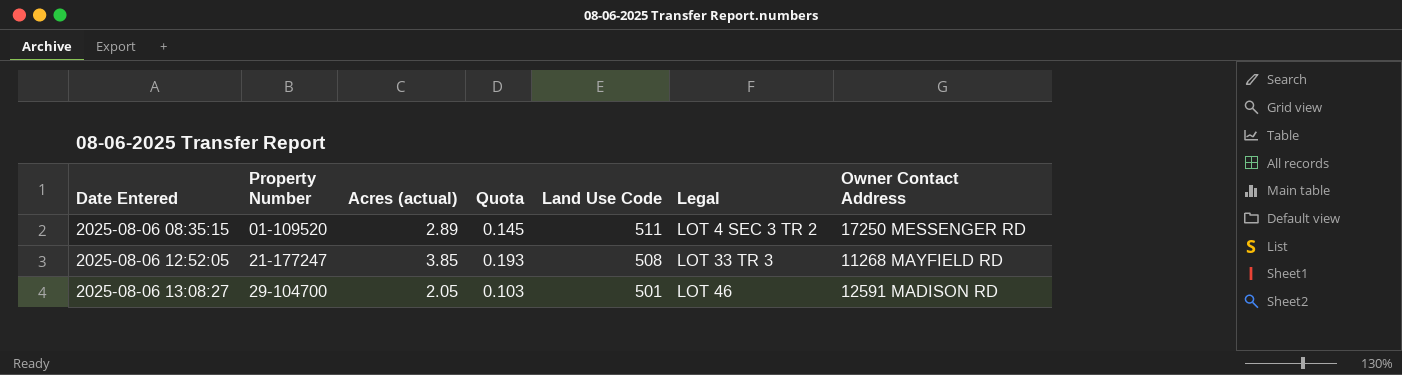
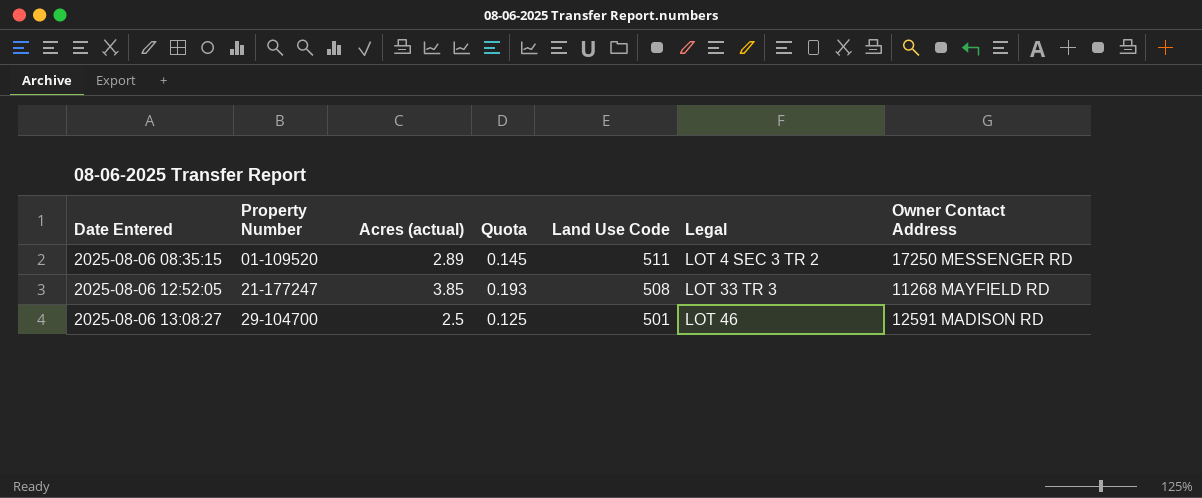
2025-08-06 13:08:27 | Acres (actual): 2.05 -> 2.5
2025-08-06 13:08:27 | Quota: 0.103 -> 0.125

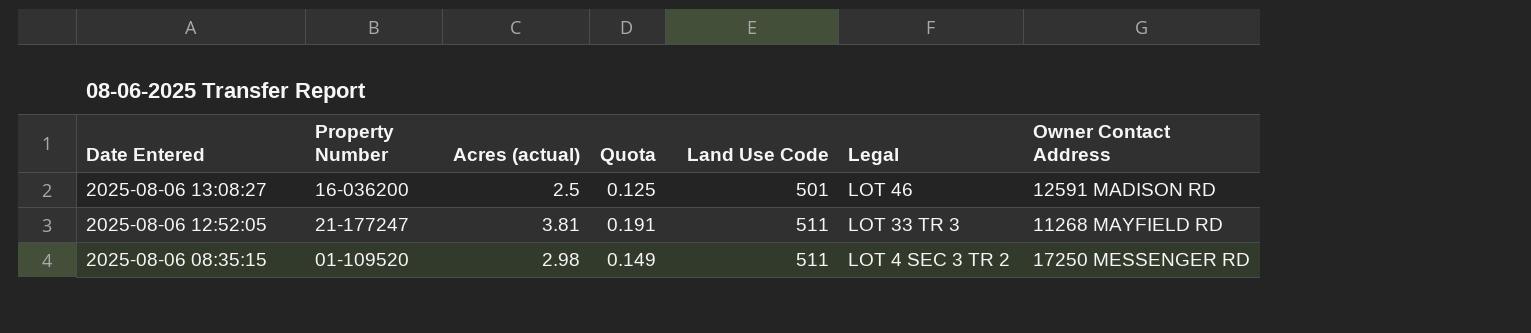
row order: Date Entered ascending -> Date Entered descending
2025-08-06 13:08:27 | Property Number: 29-104700 -> 16-036200
2025-08-06 12:52:05 | Acres (actual): 3.85 -> 3.81
2025-08-06 12:52:05 | Quota: 0.193 -> 0.191
2025-08-06 12:52:05 | Land Use Code: 508 -> 511
2025-08-06 08:35:15 | Acres (actual): 2.89 -> 2.98
2025-08-06 08:35:15 | Quota: 0.145 -> 0.149

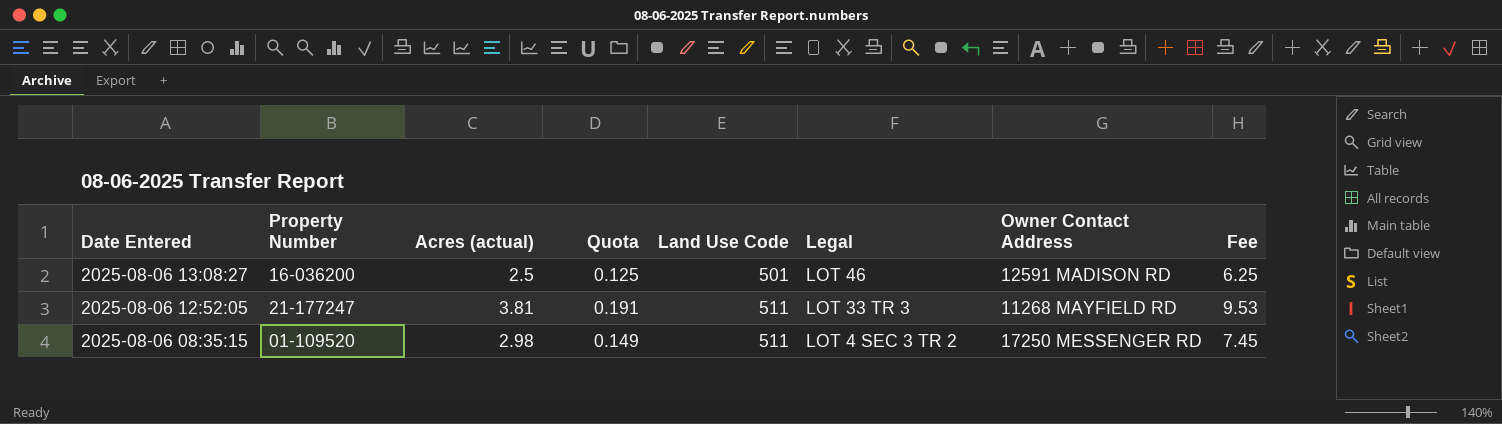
column Fee | formula: none -> [Acres (actual)] * 2.5

